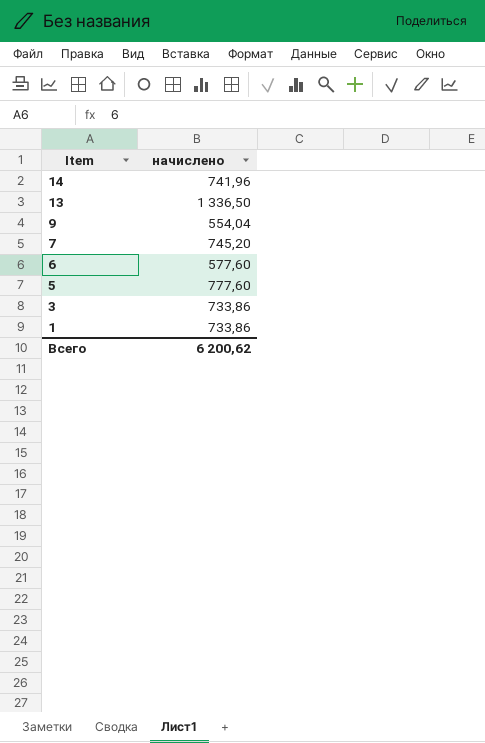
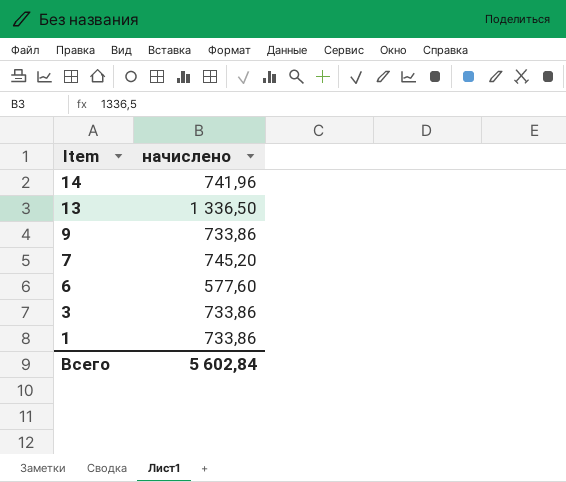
row 5: 777,60 -> none
9 | начислено: 554,04 -> 733,86
Всего | начислено: 6 200,62 -> 5 602,84

